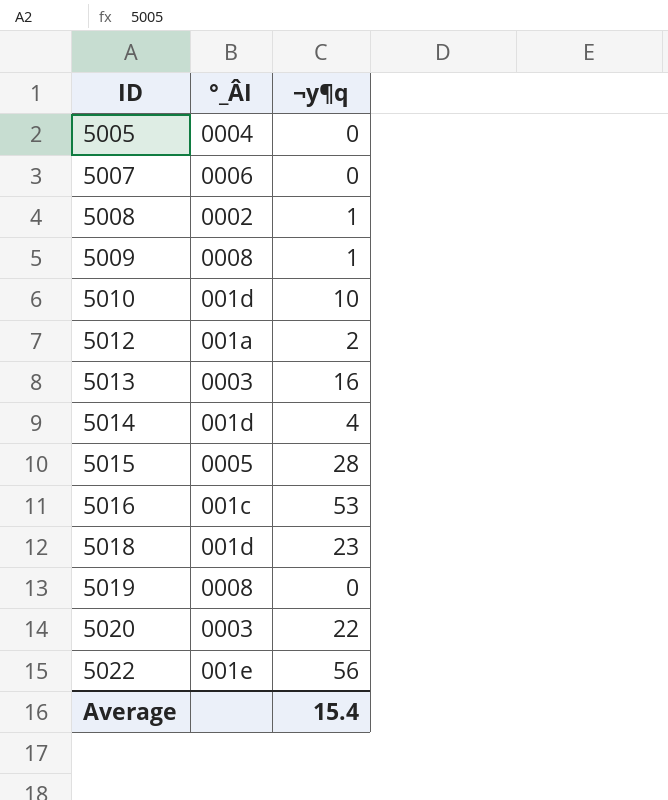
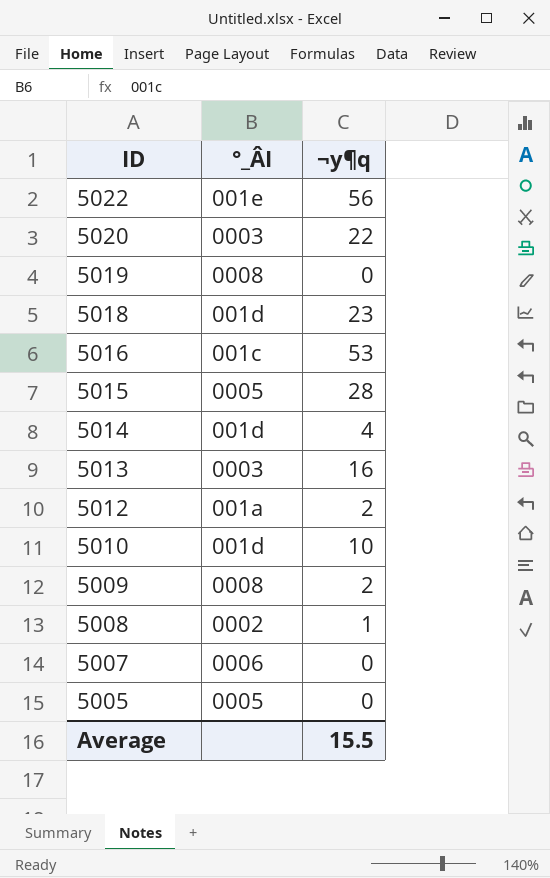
row order: ID ascending -> ID descending
5009 | ¬y¶q: 1 -> 2
5005 | °_ÂI: 0004 -> 0005
Average | ¬y¶q: 15.4 -> 15.5

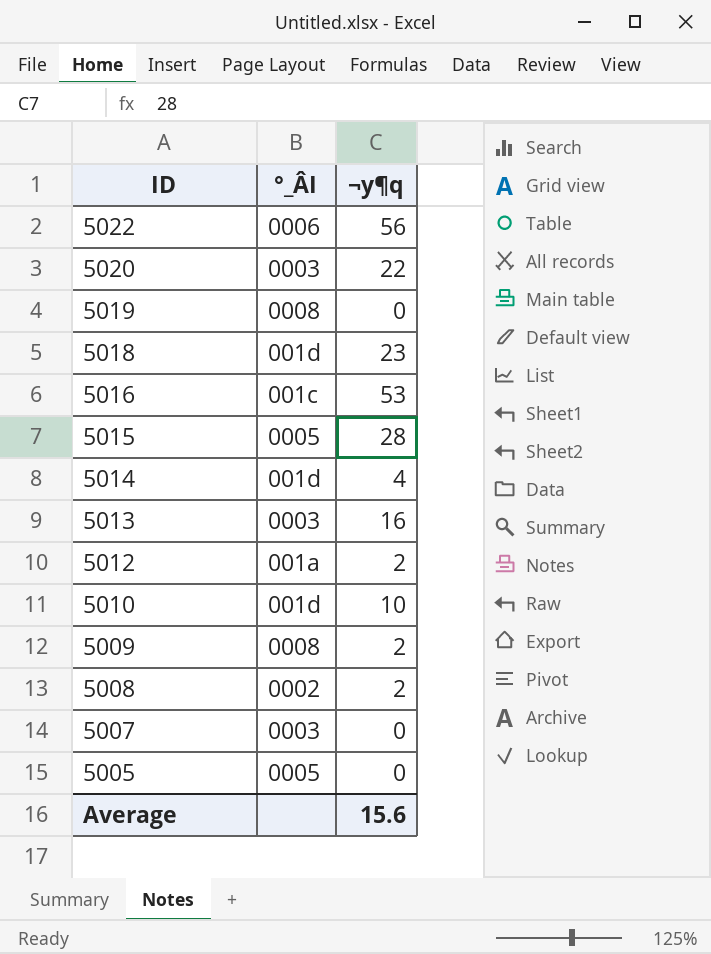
5022 | °_ÂI: 001e -> 0006
5008 | ¬y¶q: 1 -> 2
5007 | °_ÂI: 0006 -> 0003
Average | ¬y¶q: 15.5 -> 15.6

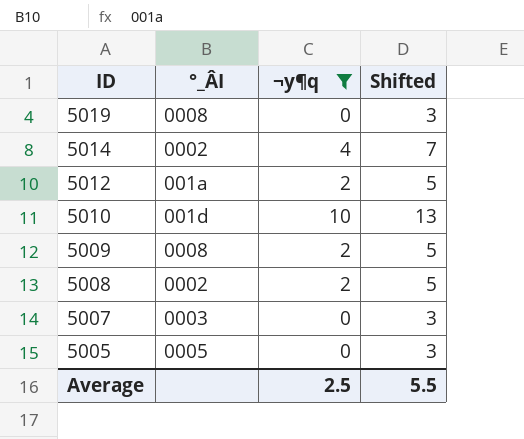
filter: none -> ¬y¶q <= 10
column Shifted | formula: none -> [¬y¶q] + 3
5014 | °_ÂI: 001d -> 0002
Average | ¬y¶q: 15.6 -> 2.5

